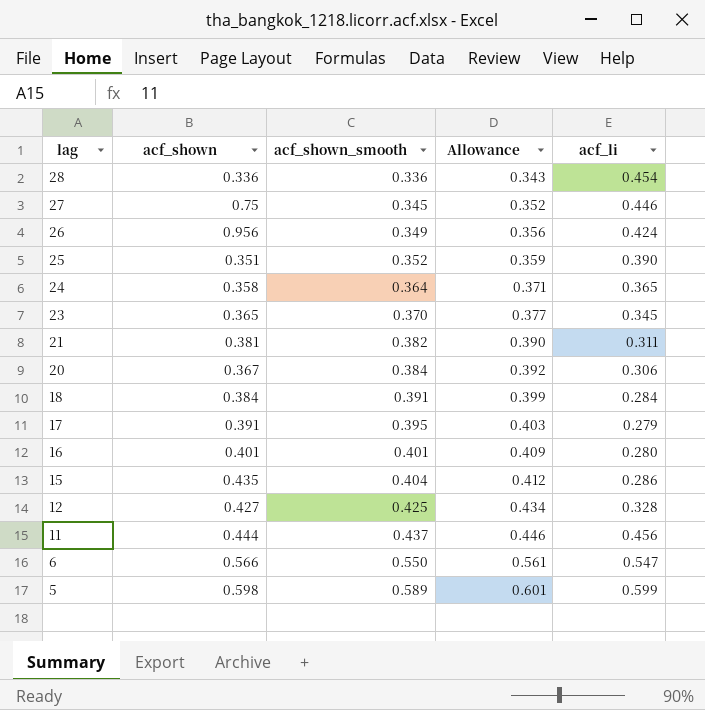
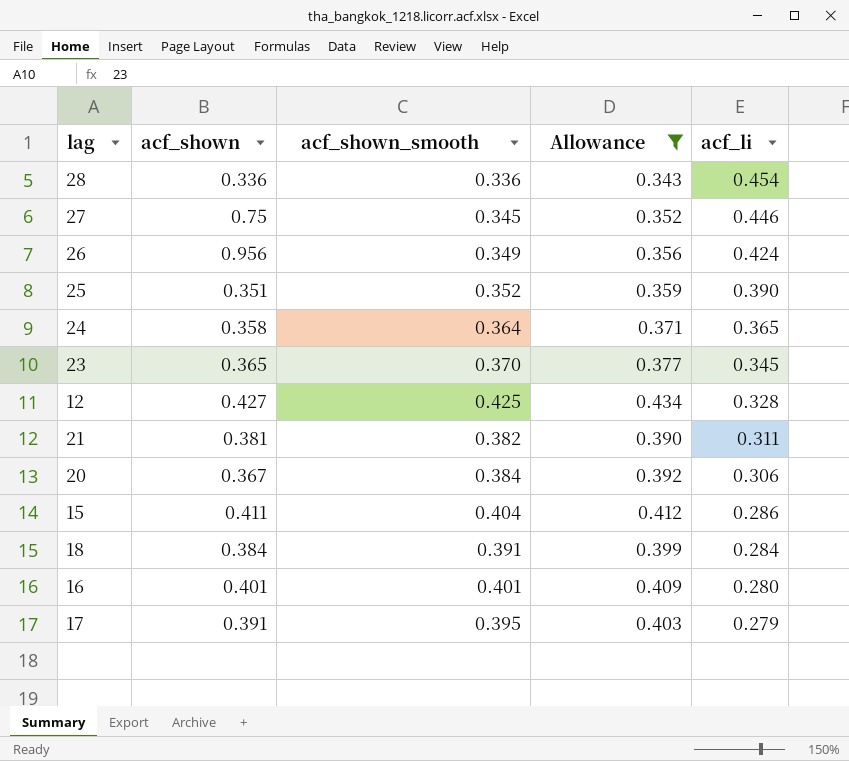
filter: none -> Allowance <= 0.434
row order: lag descending -> acf_li descending
15 | acf_shown: 0.435 -> 0.411

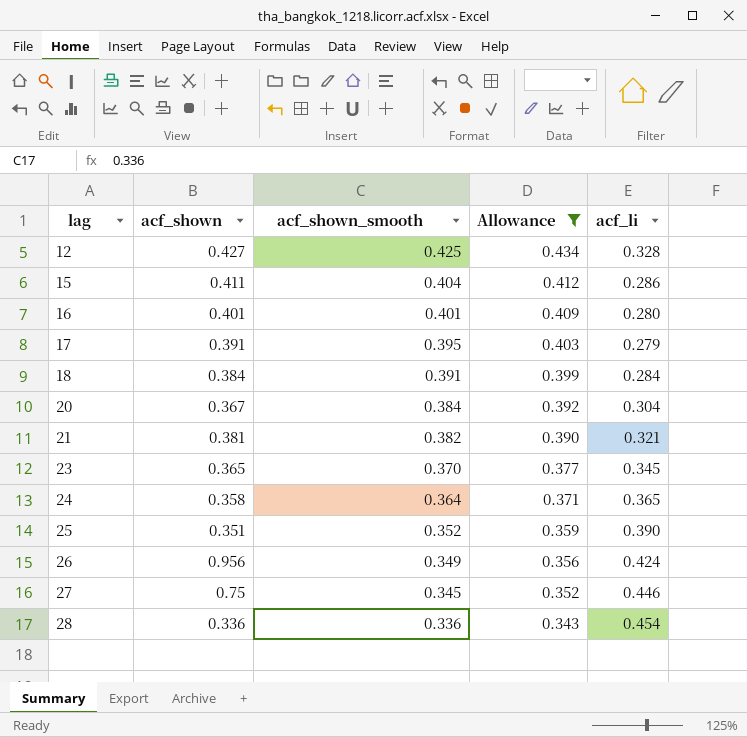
row order: acf_li descending -> lag ascending
20 | acf_li: 0.306 -> 0.304
21 | acf_li: 0.311 -> 0.321

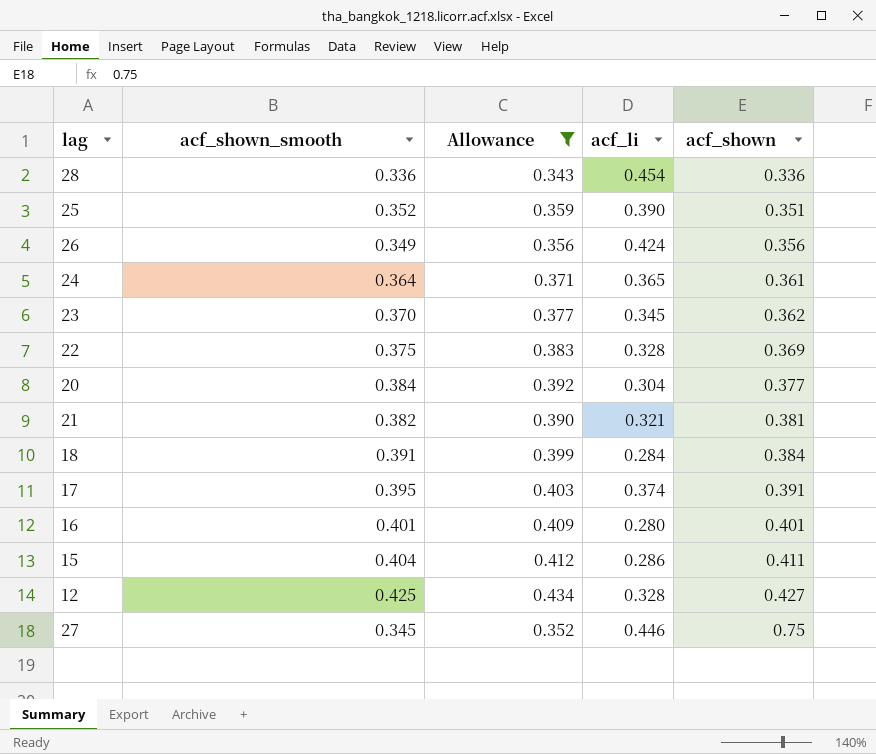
row order: lag ascending -> acf_shown ascending
column acf_shown | position: 2 -> 5
26 | acf_shown: 0.956 -> 0.356
24 | acf_shown: 0.358 -> 0.361
23 | acf_shown: 0.365 -> 0.362
row 22: none -> 0.375 | 0.383 | 0.328 | 0.369
20 | acf_shown: 0.367 -> 0.377
17 | acf_li: 0.279 -> 0.374

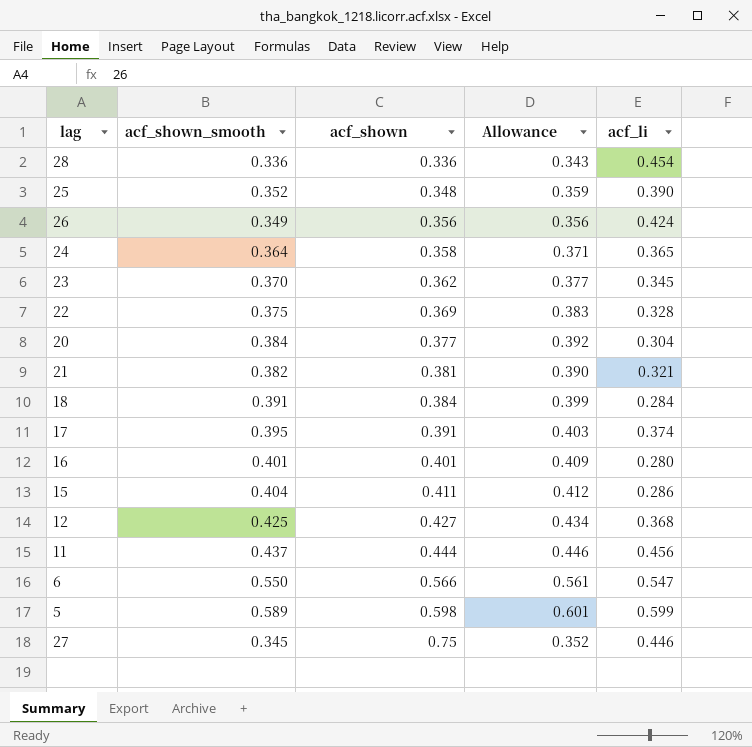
filter: Allowance <= 0.434 -> none
column acf_shown | position: 5 -> 3
25 | acf_shown: 0.351 -> 0.348
24 | acf_shown: 0.361 -> 0.358
12 | acf_li: 0.328 -> 0.368

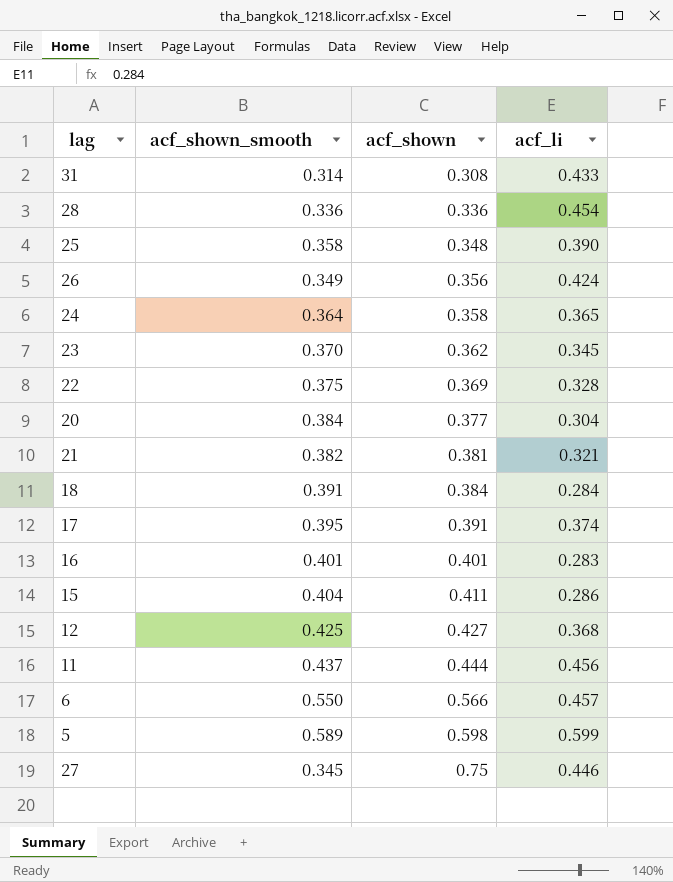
column Allowance | formula: [acf_shown_smooth] * 1.02 -> none
row 31: none -> 0.314 | 0.308 | 0.433
25 | acf_shown_smooth: 0.352 -> 0.358
16 | acf_li: 0.280 -> 0.283
6 | acf_li: 0.547 -> 0.457

